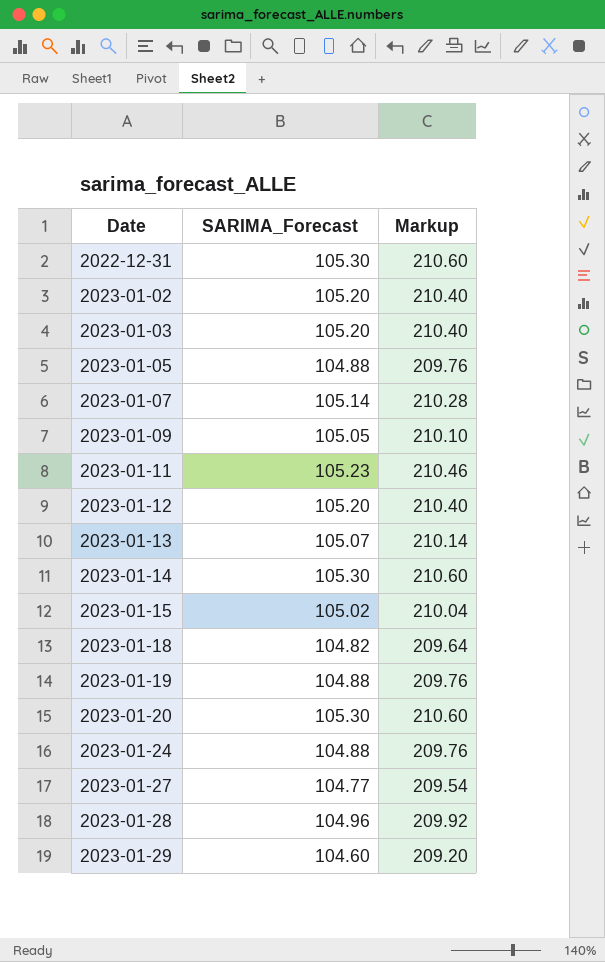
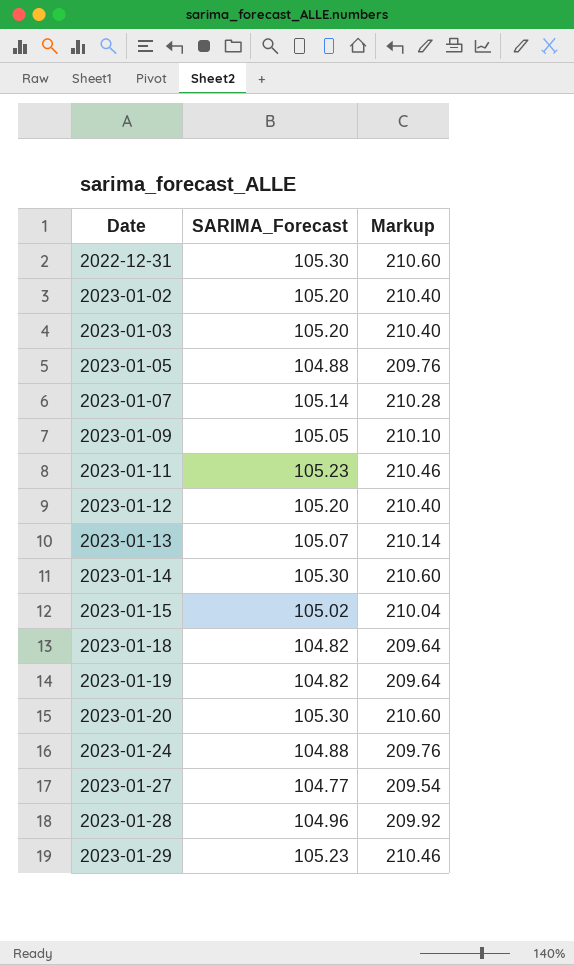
2023-01-19 | SARIMA_Forecast: 104.88 -> 104.82
2023-01-19 | Markup: 209.76 -> 209.64
2023-01-29 | SARIMA_Forecast: 104.60 -> 105.23
2023-01-29 | Markup: 209.20 -> 210.46

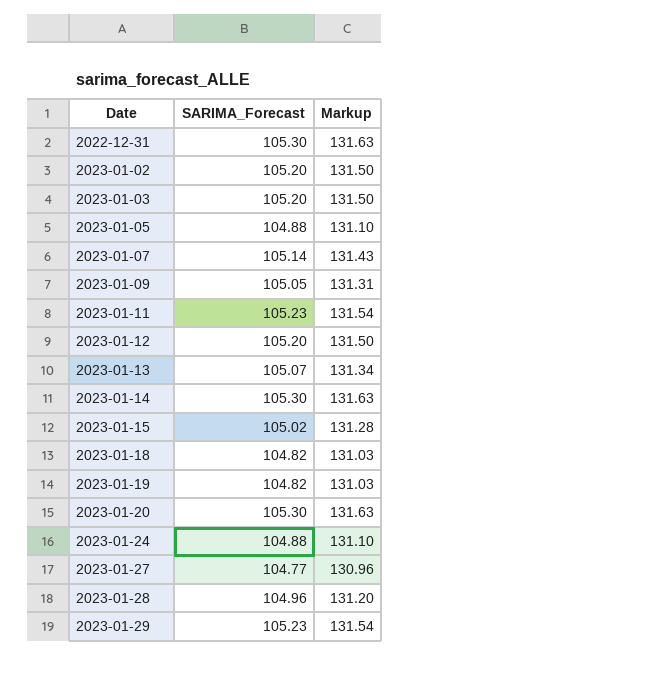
column Markup | formula: [SARIMA_Forecast] * 2 -> [SARIMA_Forecast] * 1.25

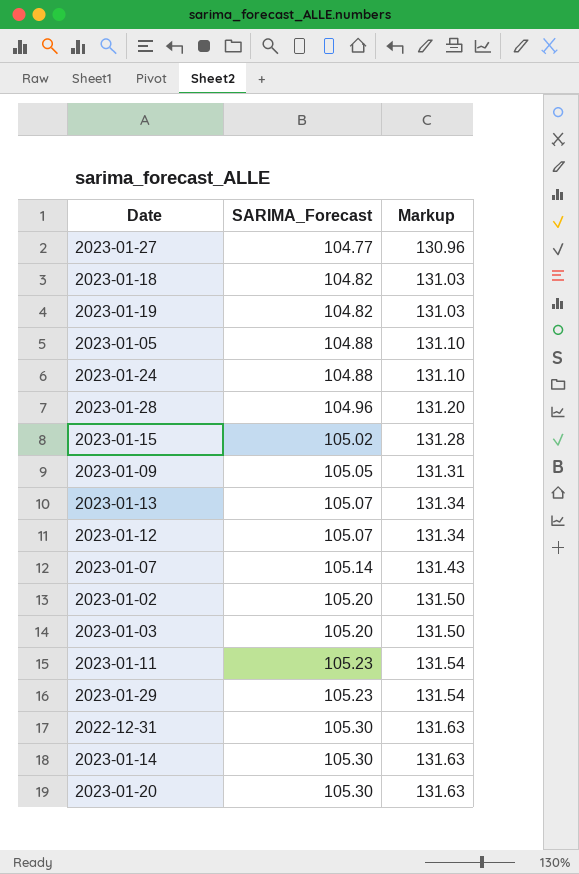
row order: Date ascending -> SARIMA_Forecast ascending
2023-01-12 | SARIMA_Forecast: 105.20 -> 105.07
2023-01-12 | Markup: 131.50 -> 131.34

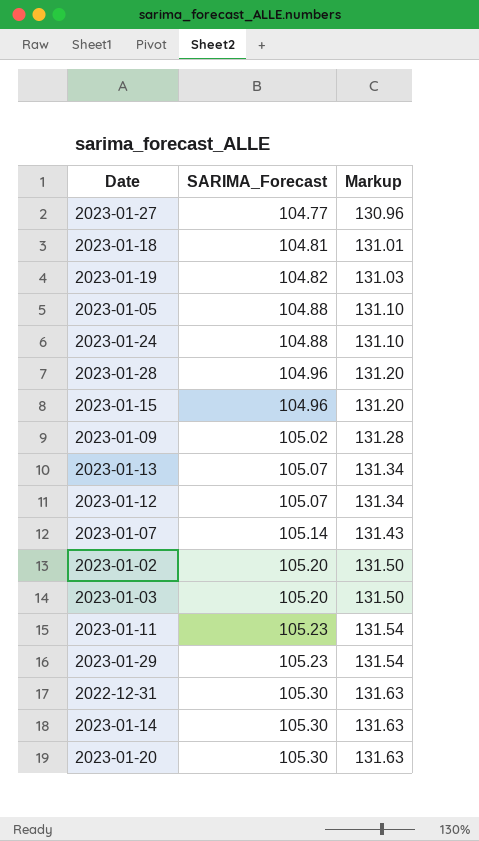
2023-01-18 | SARIMA_Forecast: 104.82 -> 104.81
2023-01-18 | Markup: 131.03 -> 131.01
2023-01-15 | SARIMA_Forecast: 105.02 -> 104.96
2023-01-15 | Markup: 131.28 -> 131.20
2023-01-09 | SARIMA_Forecast: 105.05 -> 105.02
2023-01-09 | Markup: 131.31 -> 131.28

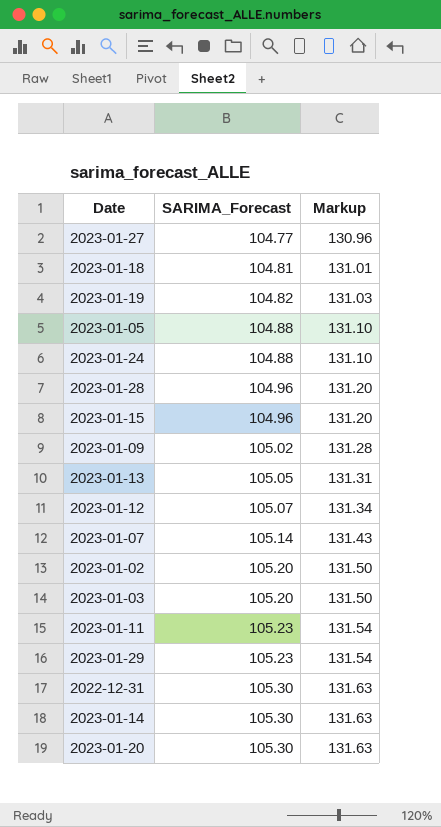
2023-01-13 | SARIMA_Forecast: 105.07 -> 105.05
2023-01-13 | Markup: 131.34 -> 131.31

